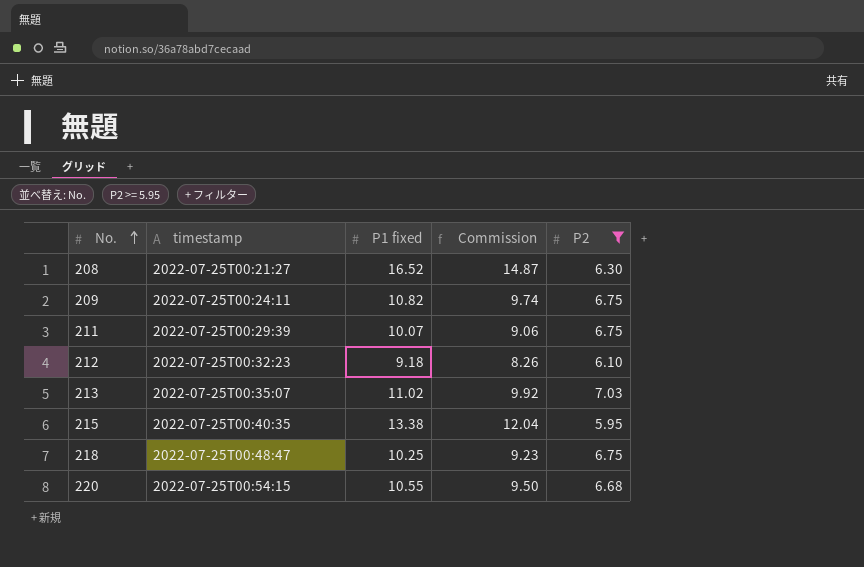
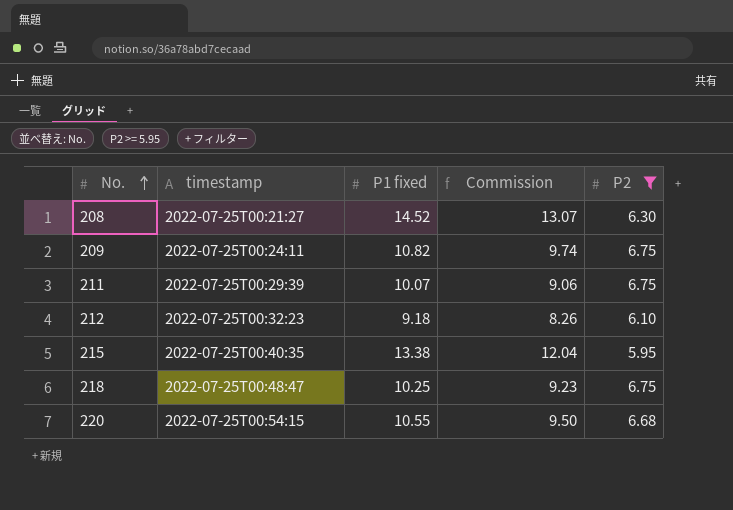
row 213: 2022-07-25T00:35:07 | 11.02 | 9.92 | 7.03 -> none
208 | P1 fixed: 16.52 -> 14.52
208 | Commission: 14.87 -> 13.07

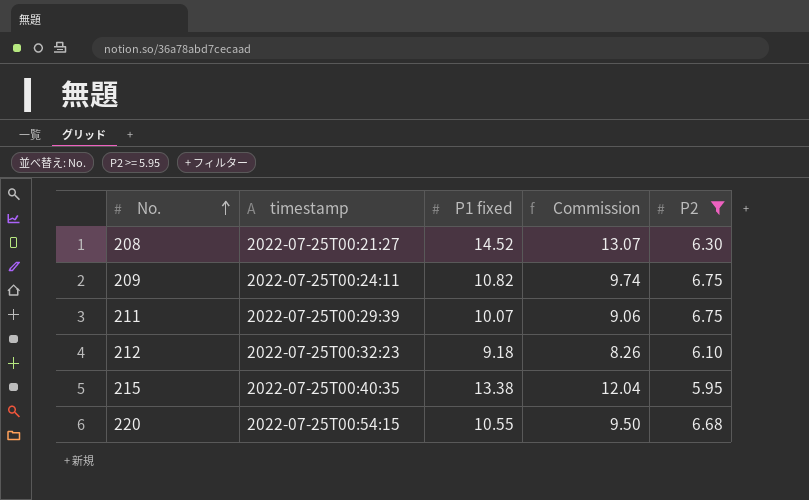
row 218: 2022-07-25T00:48:47 | 10.25 | 9.23 | 6.75 -> none

